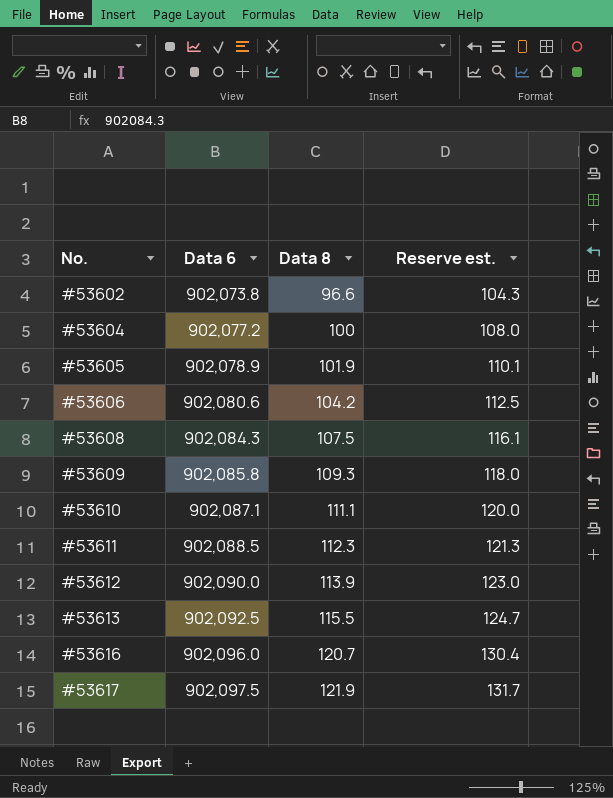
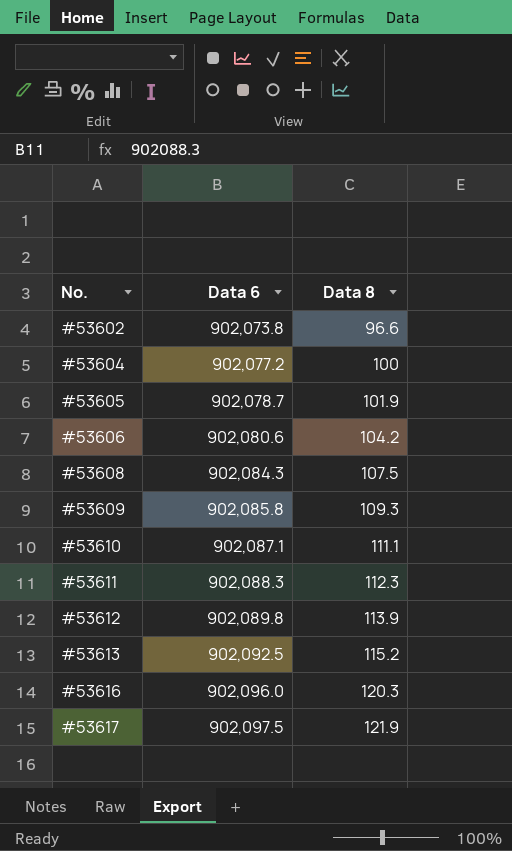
column Reserve est. | formula: [Data 8] * 1.08 -> none
#53605 | Data 6: 902,078.9 -> 902,078.7
#53611 | Data 6: 902,088.5 -> 902,088.3
#53612 | Data 6: 902,090.0 -> 902,089.8
#53613 | Data 8: 115.5 -> 115.2
#53616 | Data 8: 120.7 -> 120.3

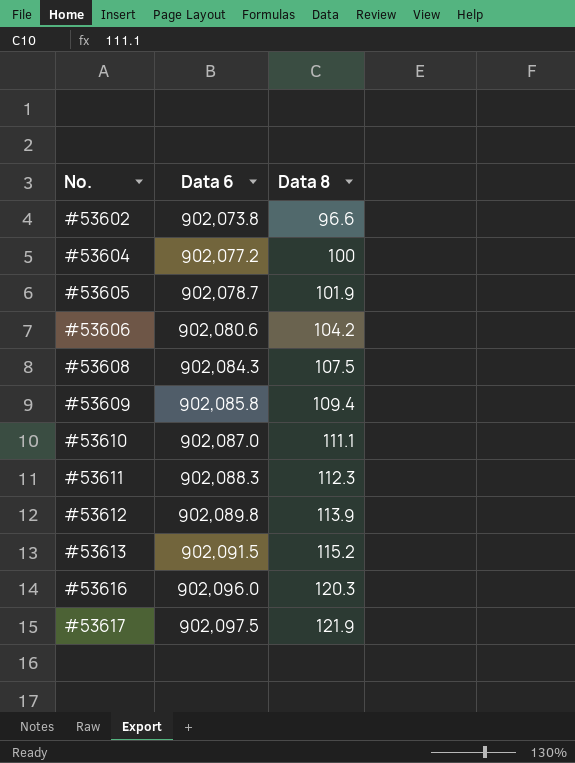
#53609 | Data 8: 109.3 -> 109.4
#53610 | Data 6: 902,087.1 -> 902,087.0
#53613 | Data 6: 902,092.5 -> 902,091.5

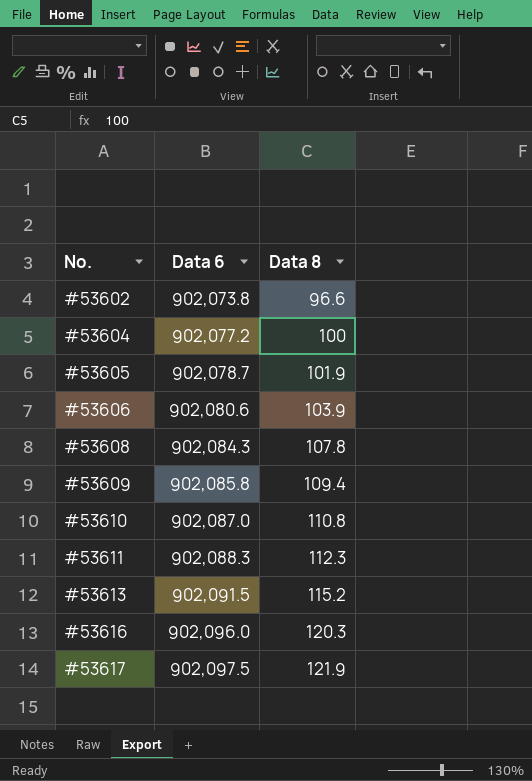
row #53612: 902,089.8 | 113.9 -> none
#53606 | Data 8: 104.2 -> 103.9
#53608 | Data 8: 107.5 -> 107.8
#53610 | Data 8: 111.1 -> 110.8

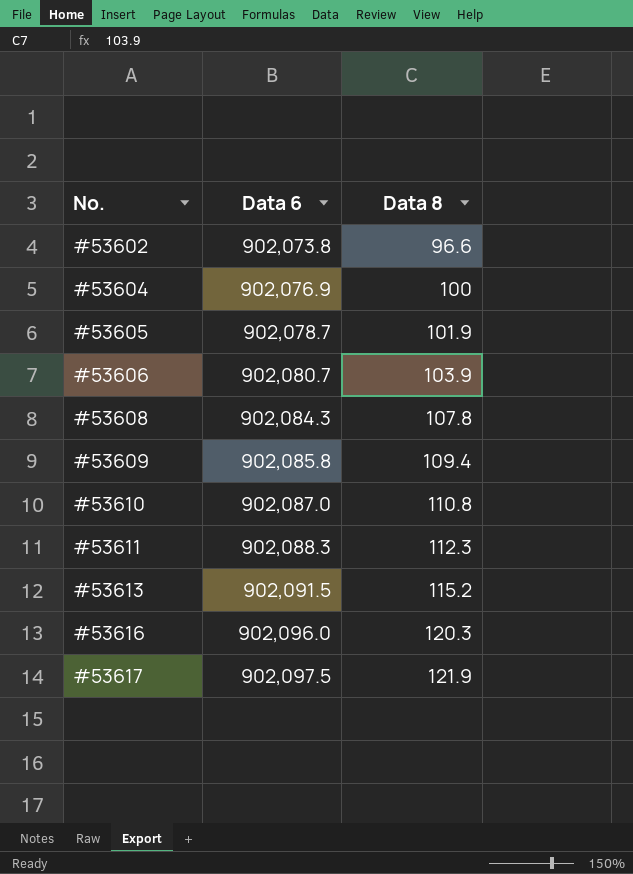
#53604 | Data 6: 902,077.2 -> 902,076.9
#53606 | Data 6: 902,080.6 -> 902,080.7

